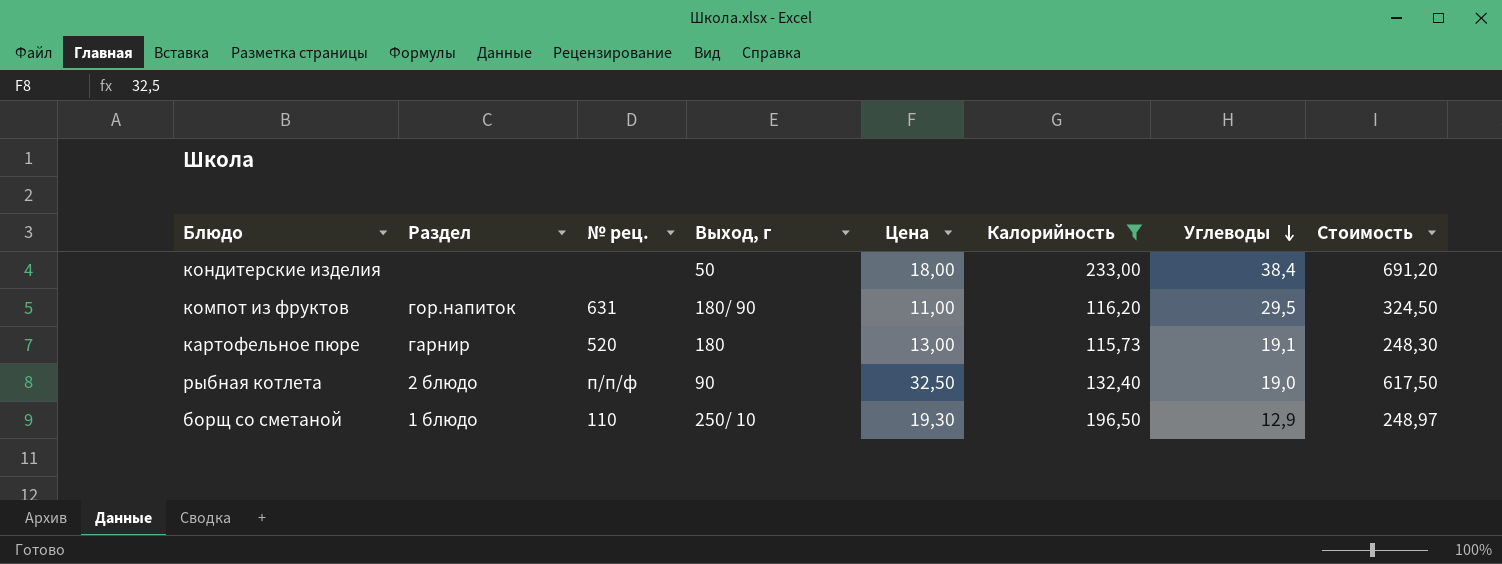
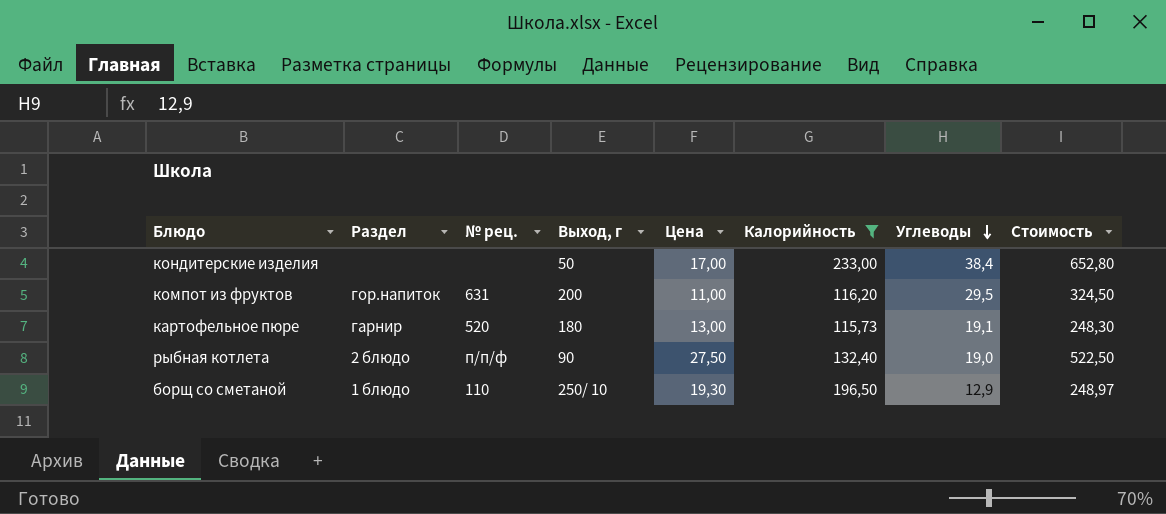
кондитерские изделия | Цена: 18,00 -> 17,00
кондитерские изделия | Стоимость: 691,20 -> 652,80
компот из фруктов | Выход, г: 180/ 90 -> 200
рыбная котлета | Цена: 32,50 -> 27,50
рыбная котлета | Стоимость: 617,50 -> 522,50

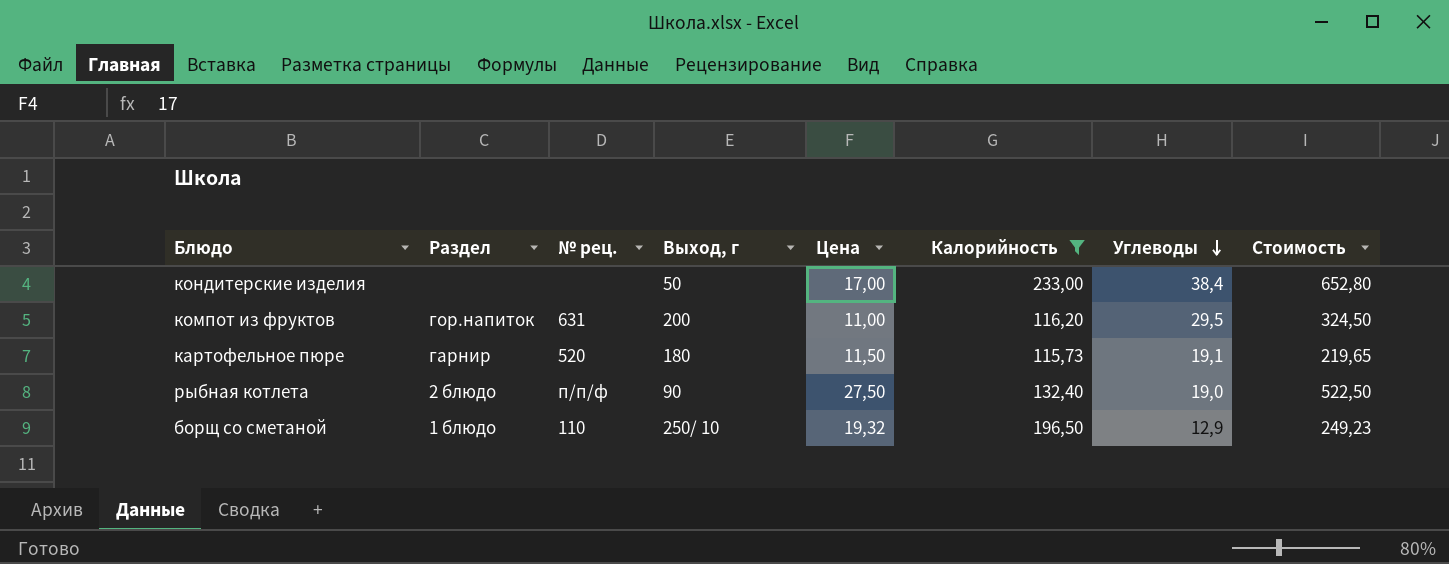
картофельное пюре | Цена: 13,00 -> 11,50
картофельное пюре | Стоимость: 248,30 -> 219,65
борщ со сметаной | Цена: 19,30 -> 19,32
борщ со сметаной | Стоимость: 248,97 -> 249,23

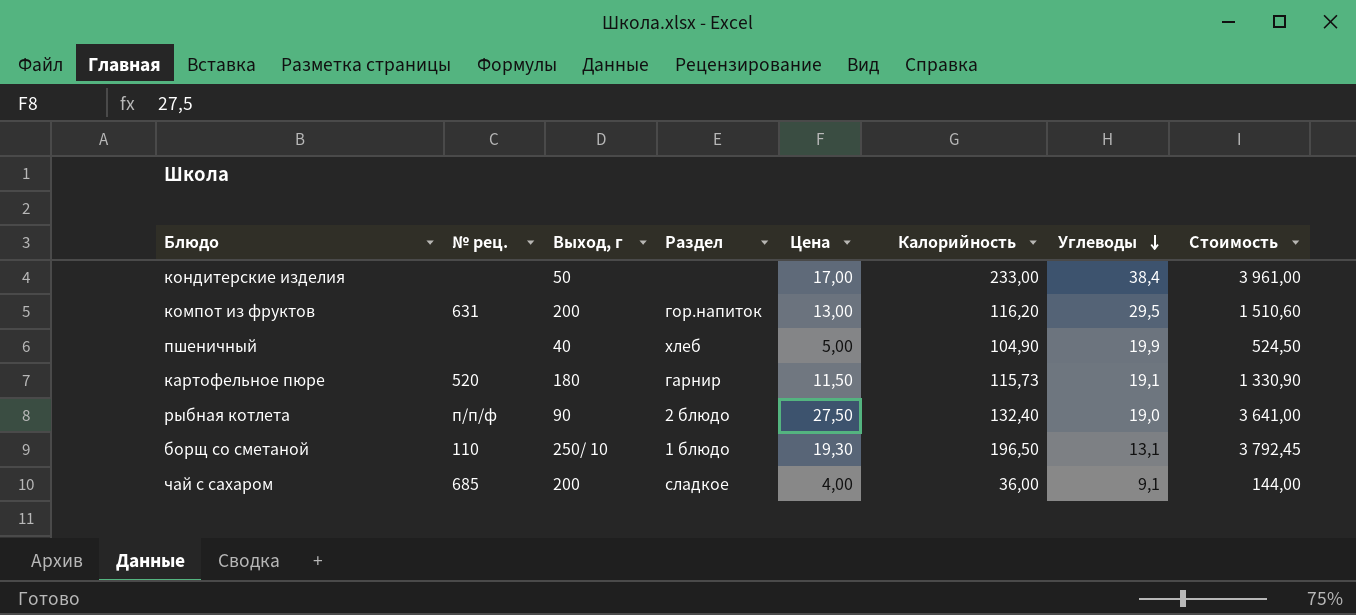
filter: Калорийность >= 115,73 -> none
column Раздел | position: 2 -> 4
column Стоимость | formula: [Цена] * [Углеводы] -> [Цена] * [Калорийность]
компот из фруктов | Цена: 11,00 -> 13,00
борщ со сметаной | Цена: 19,32 -> 19,30
борщ со сметаной | Углеводы: 12,9 -> 13,1

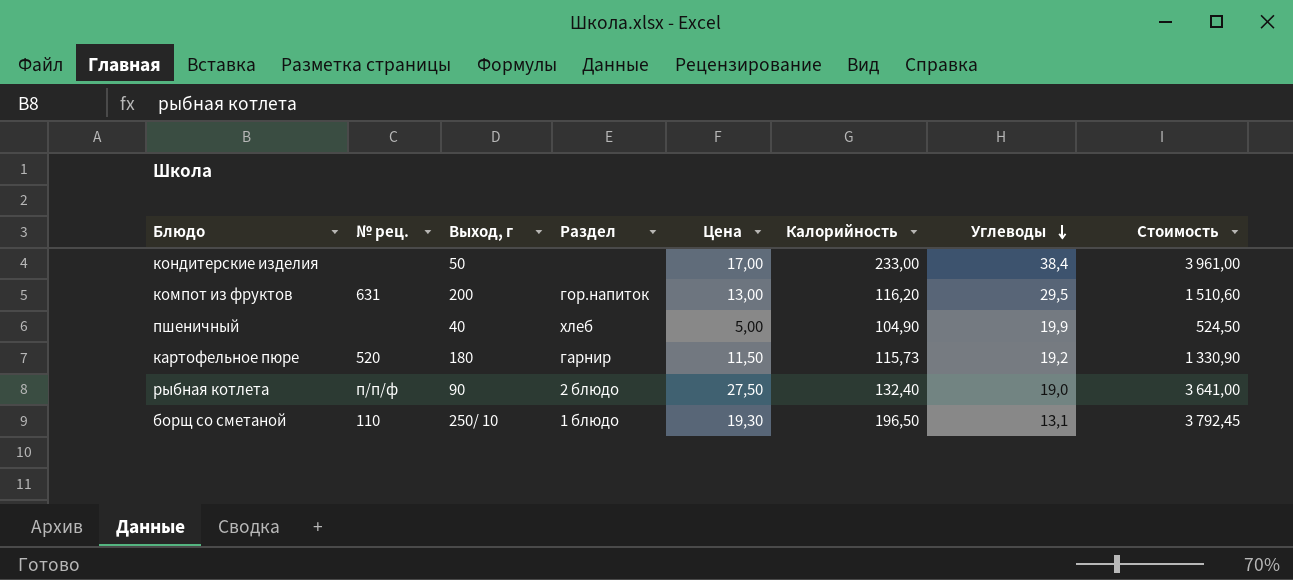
row чай с сахаром: 685 | 200 | сладкое | 4,00 | 36,00 | 9,1 | 144,00 -> none
картофельное пюре | Углеводы: 19,1 -> 19,2

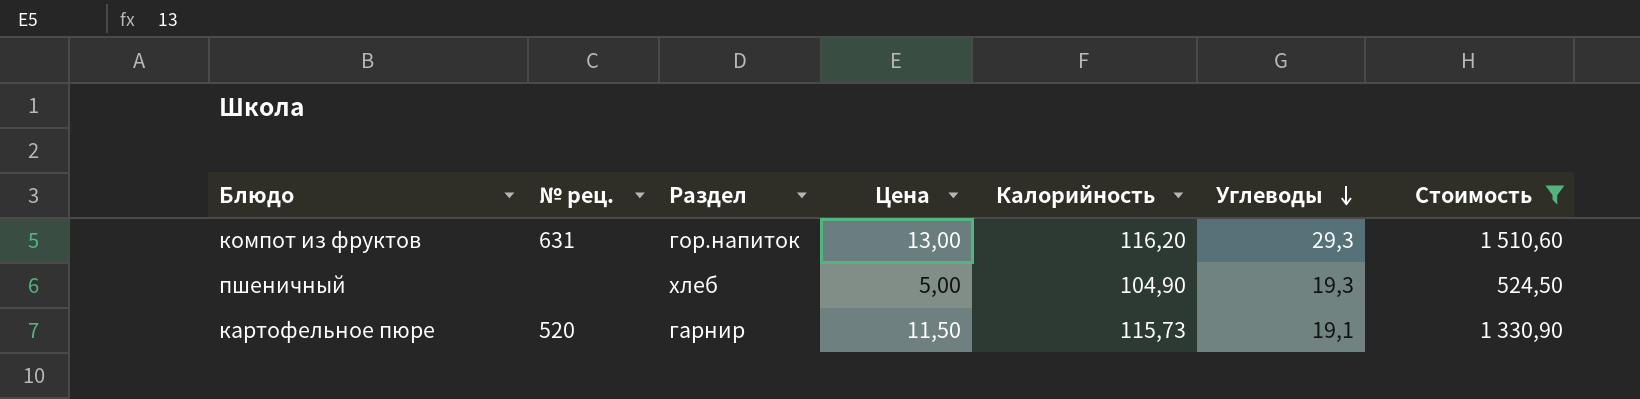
filter: none -> Стоимость <= 1 510,60
column Выход, г | position: 3 -> none
компот из фруктов | Углеводы: 29,5 -> 29,3
пшеничный | Углеводы: 19,9 -> 19,3
картофельное пюре | Углеводы: 19,2 -> 19,1

